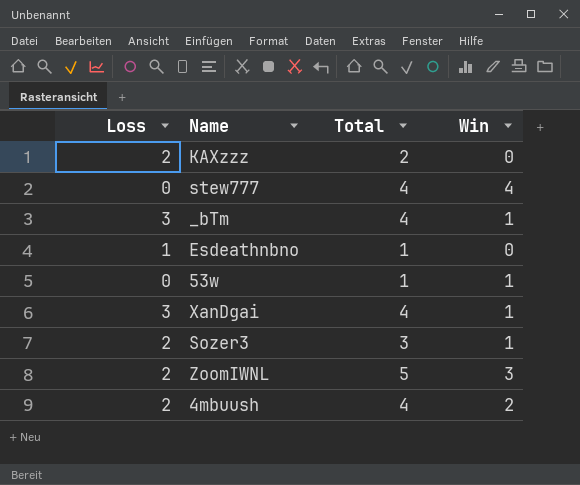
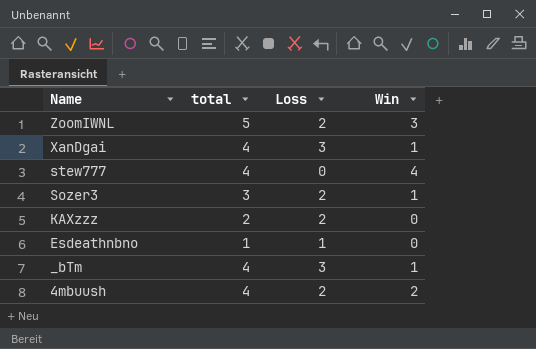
row order: none -> Name descending
column name: Total -> total
column Loss | position: 1 -> 3
row 53w: 0 | 1 | 1 -> none

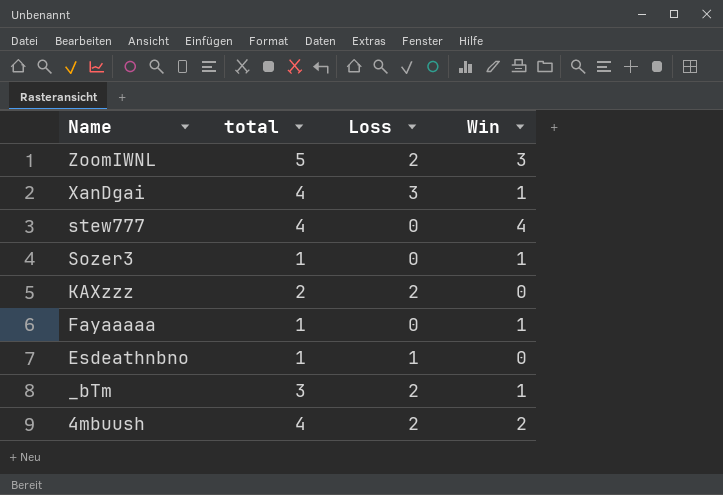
Sozer3 | total: 3 -> 1
Sozer3 | Loss: 2 -> 0
row Fayaaaaa: none -> 1 | 0 | 1
_bTm | total: 4 -> 3
_bTm | Loss: 3 -> 2

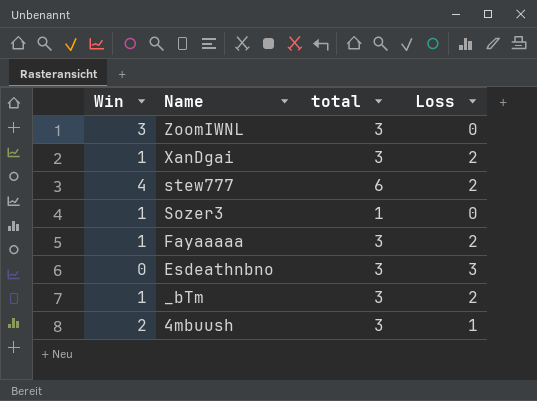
column Win | position: 4 -> 1
row KAXzzz: 2 | 2 | 0 -> none
ZoomIWNL | total: 5 -> 3
ZoomIWNL | Loss: 2 -> 0
XanDgai | total: 4 -> 3
XanDgai | Loss: 3 -> 2
stew777 | total: 4 -> 6
stew777 | Loss: 0 -> 2
Fayaaaaa | total: 1 -> 3
Fayaaaaa | Loss: 0 -> 2
Esdeathnbno | total: 1 -> 3
Esdeathnbno | Loss: 1 -> 3
4mbuush | total: 4 -> 3
4mbuush | Loss: 2 -> 1

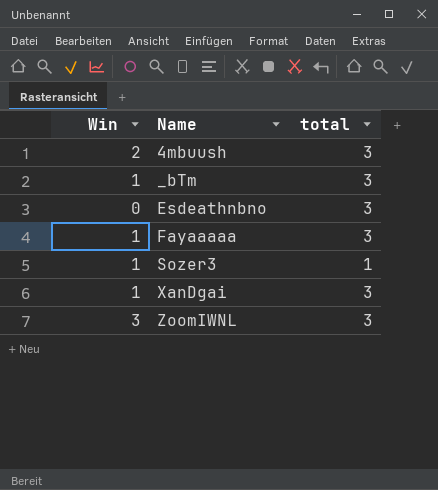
row order: Name descending -> Name ascending
column Loss | formula: [total] - [Win] -> none
row stew777: 4 | 6 | 2 -> none

